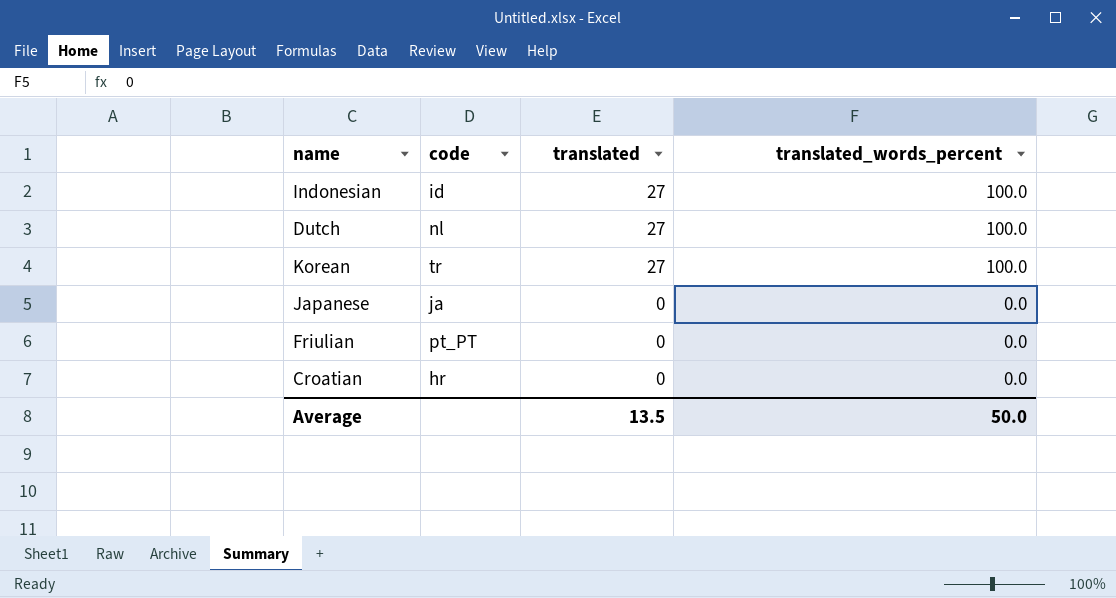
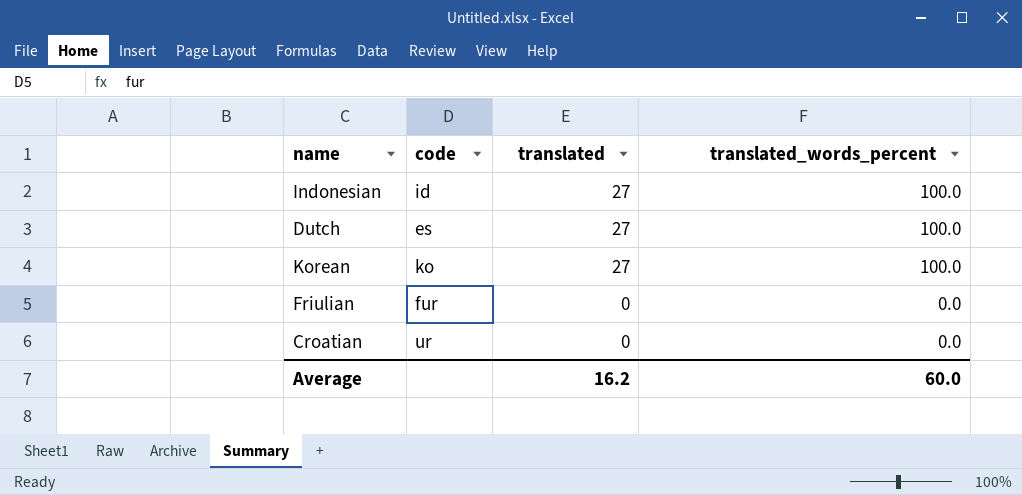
row Japanese: ja | 0 | 0.0 -> none
Dutch | code: nl -> es
Korean | code: tr -> ko
Friulian | code: pt_PT -> fur
Croatian | code: hr -> ur
Average | translated: 13.5 -> 16.2
Average | translated_words_percent: 50.0 -> 60.0

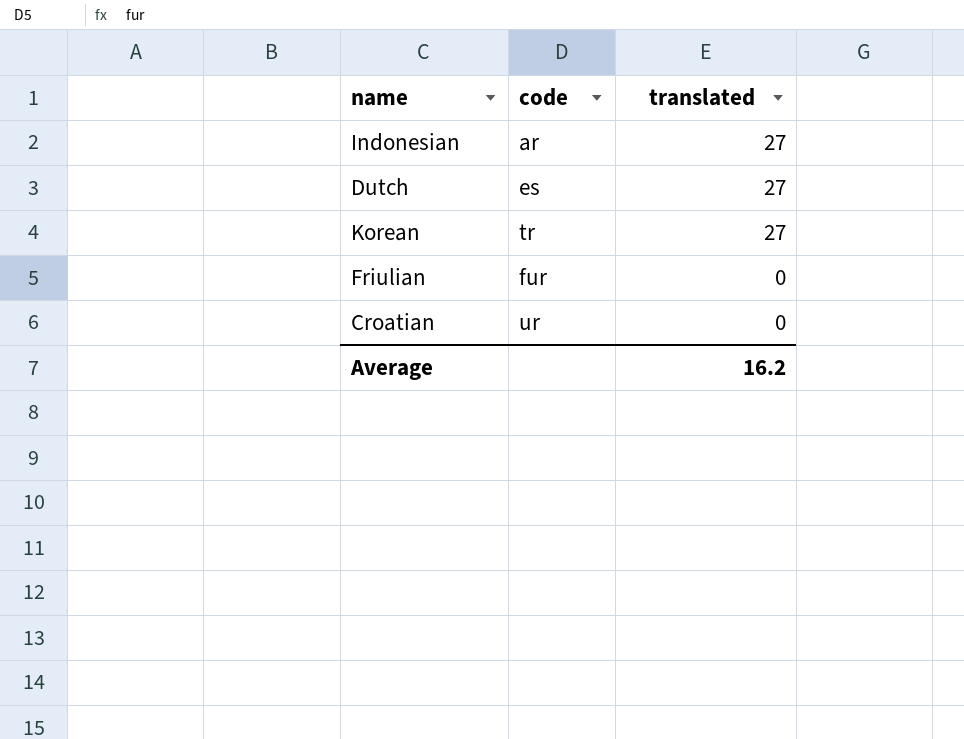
column translated_words_percent | position: 4 -> none
Indonesian | code: id -> ar
Korean | code: ko -> tr

